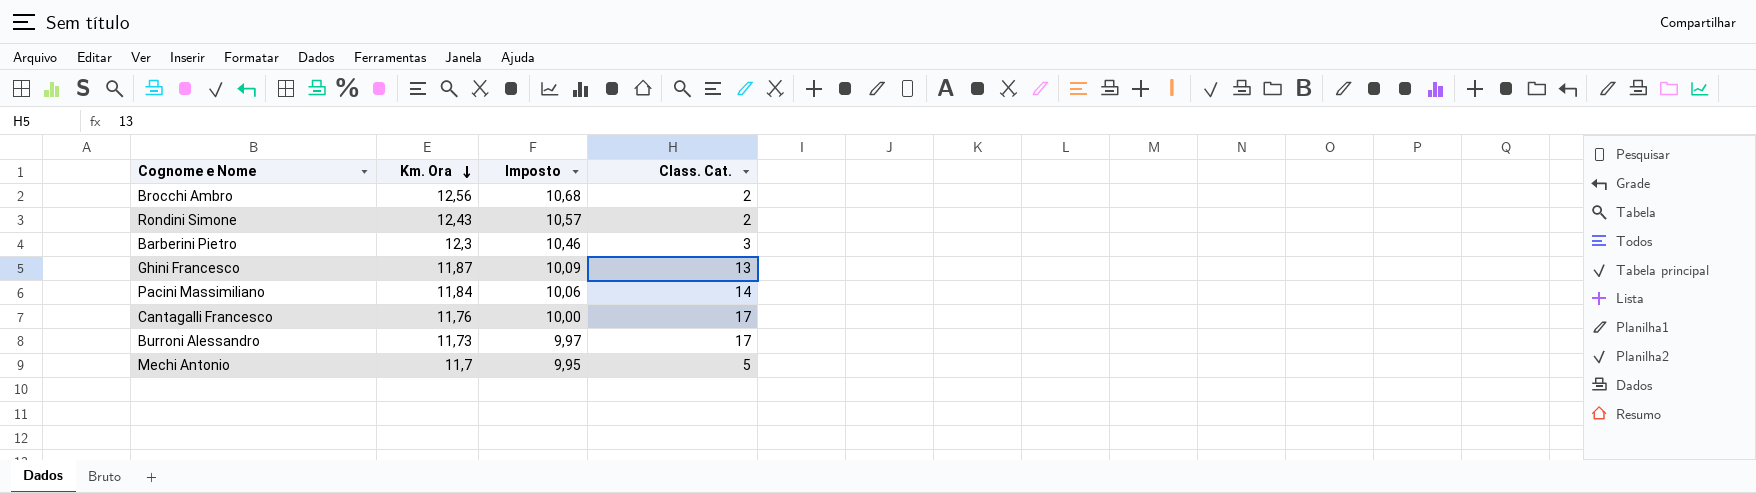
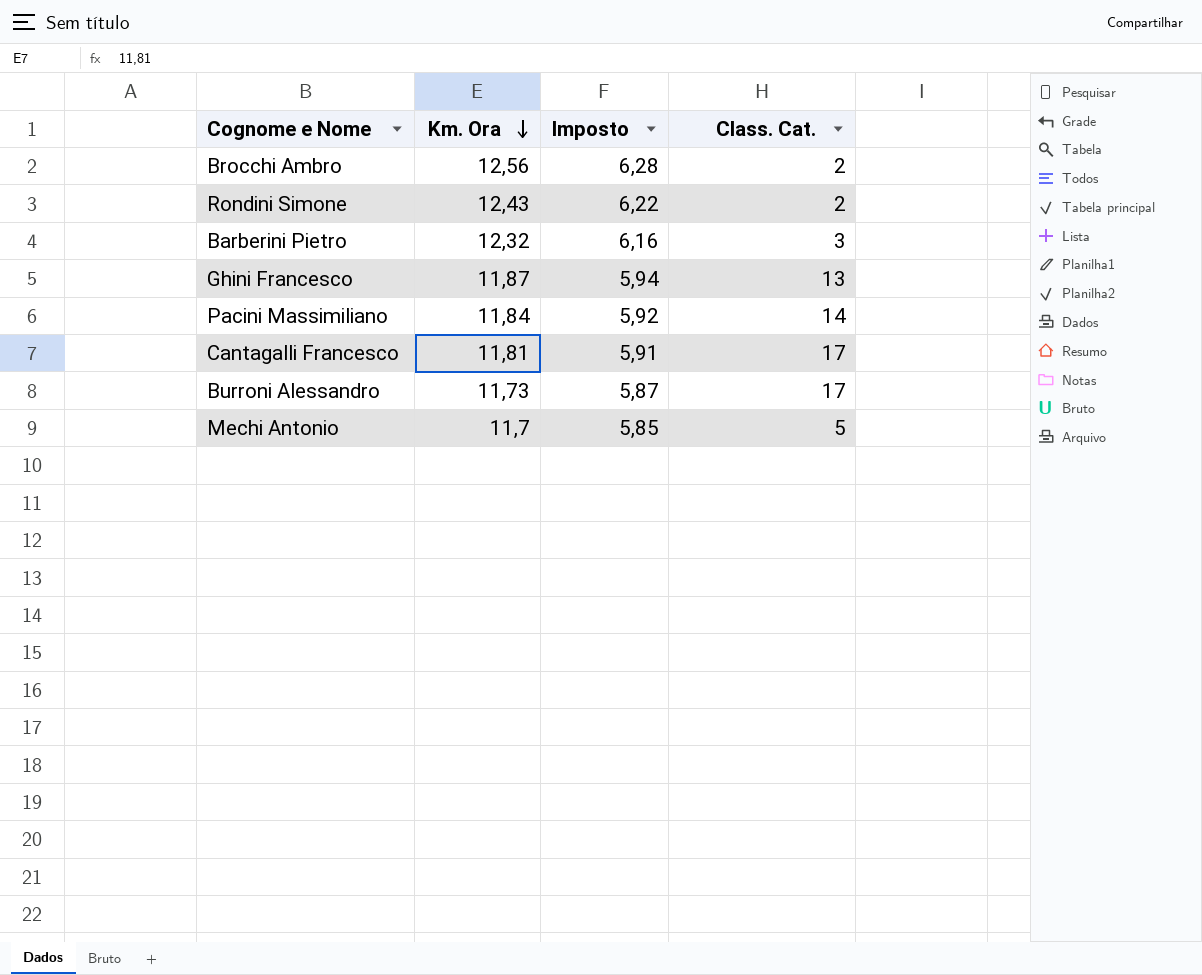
column Imposto | formula: [Km. Ora] * 0,85 -> [Km. Ora] * 0,5
Barberini Pietro | Km. Ora: 12,3 -> 12,32
Cantagalli Francesco | Km. Ora: 11,76 -> 11,81

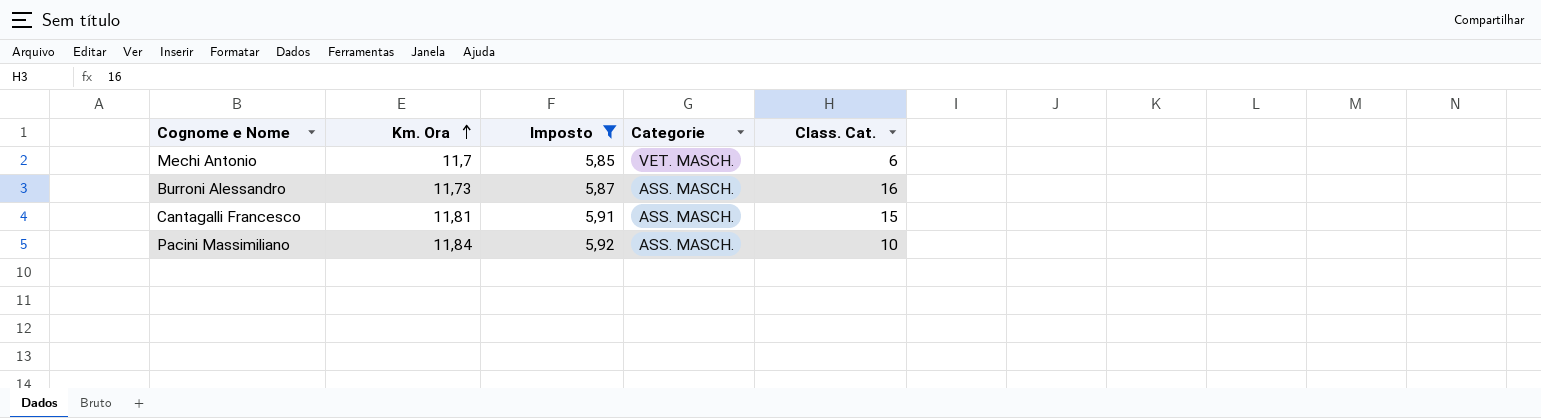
filter: none -> Imposto <= 5,92
row order: Km. Ora descending -> Km. Ora ascending
column Categorie | position: none -> 4
Mechi Antonio | Class. Cat.: 5 -> 6
Burroni Alessandro | Class. Cat.: 17 -> 16
Cantagalli Francesco | Class. Cat.: 17 -> 15
Pacini Massimiliano | Class. Cat.: 14 -> 10

